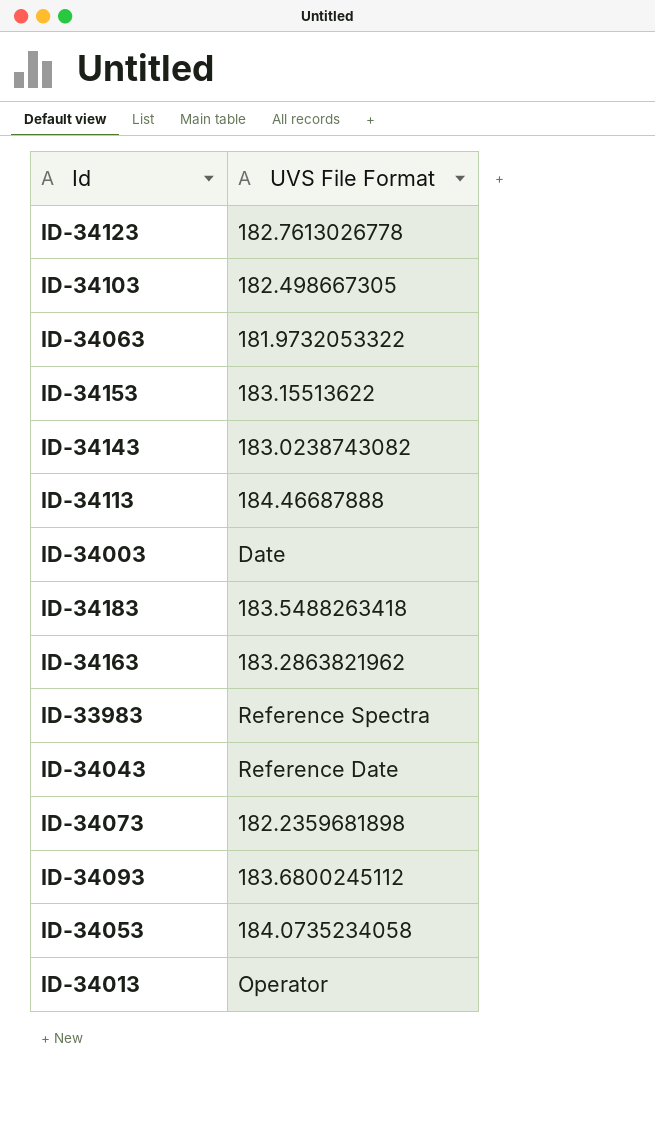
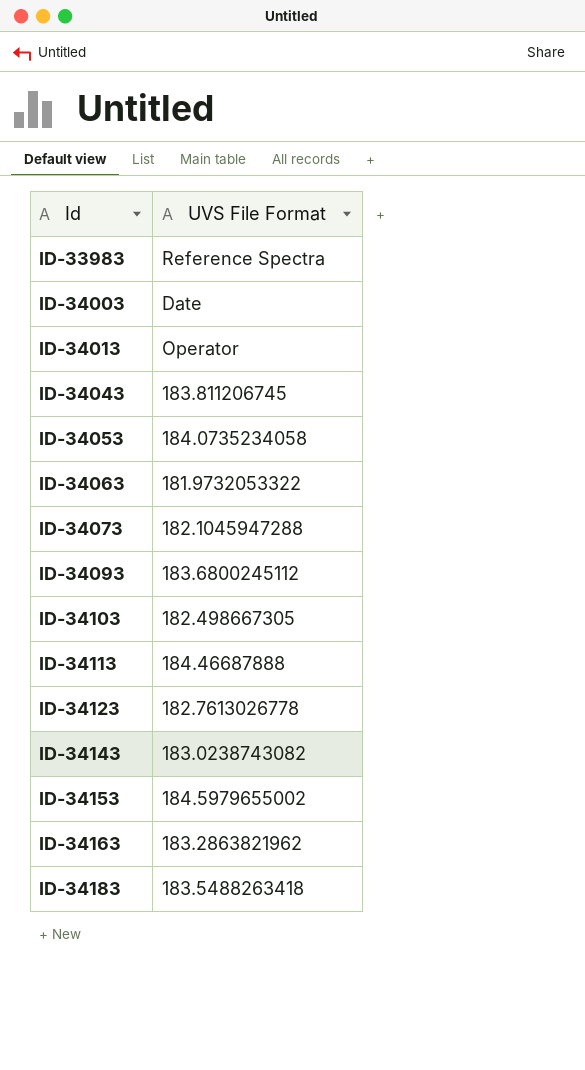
row order: none -> Id ascending
ID-34043 | UVS File Format: Reference Date -> 183.811206745
ID-34073 | UVS File Format: 182.2359681898 -> 182.1045947288
ID-34153 | UVS File Format: 183.15513622 -> 184.5979655002

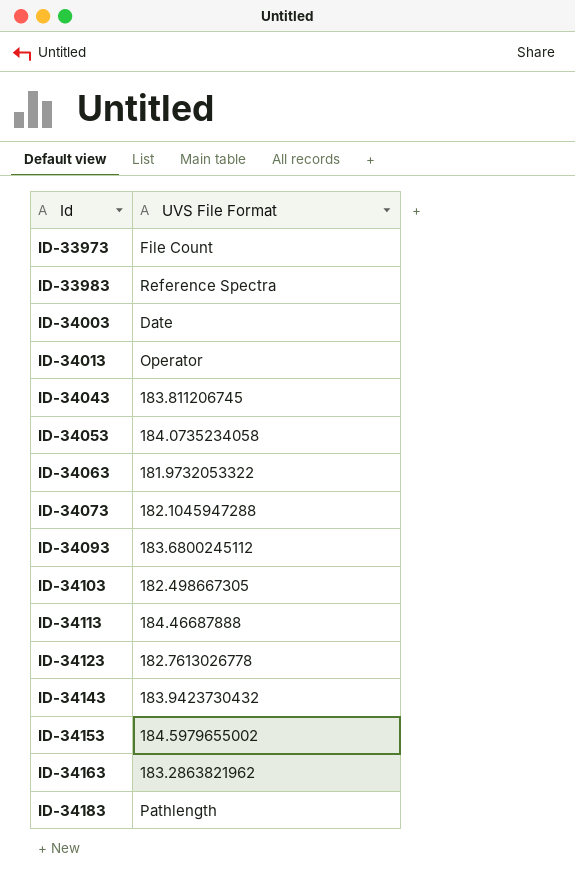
row ID-33973: none -> File Count
ID-34143 | UVS File Format: 183.0238743082 -> 183.9423730432
ID-34183 | UVS File Format: 183.5488263418 -> Pathlength

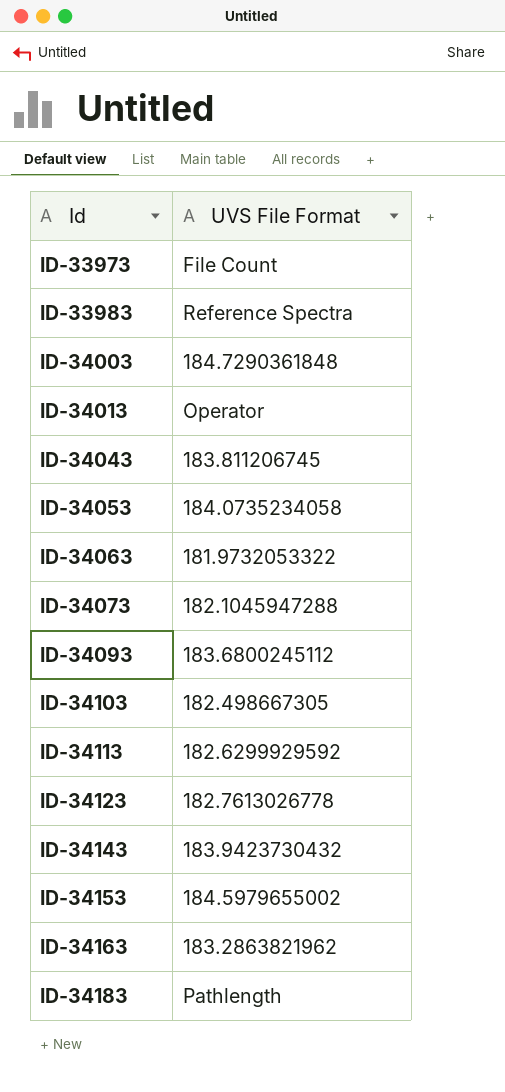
ID-34003 | UVS File Format: Date -> 184.7290361848
ID-34113 | UVS File Format: 184.46687888 -> 182.6299929592

